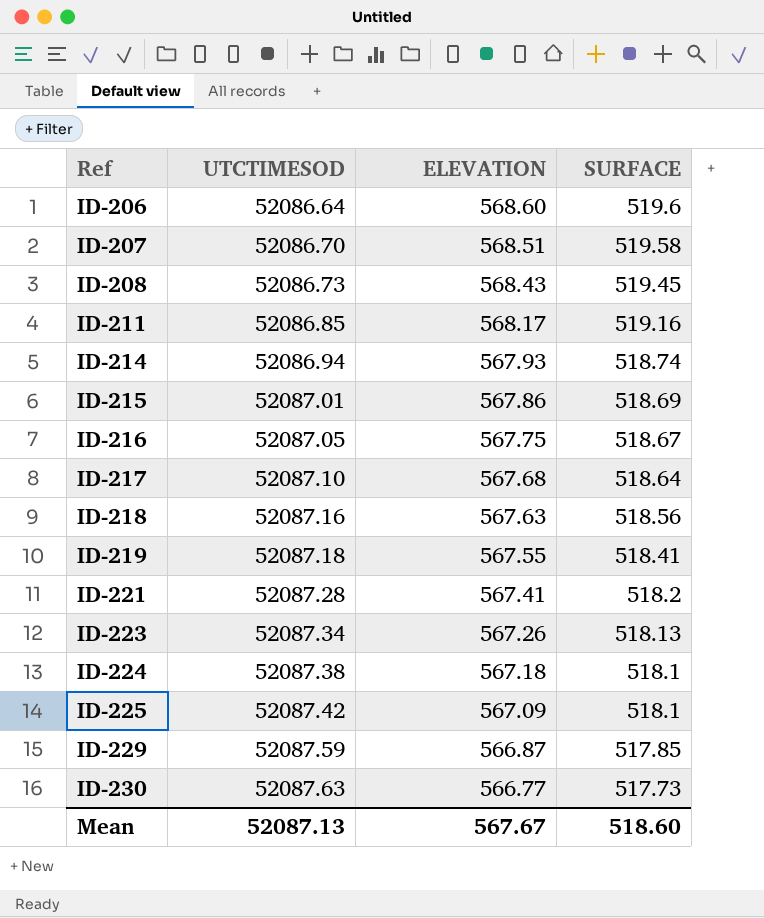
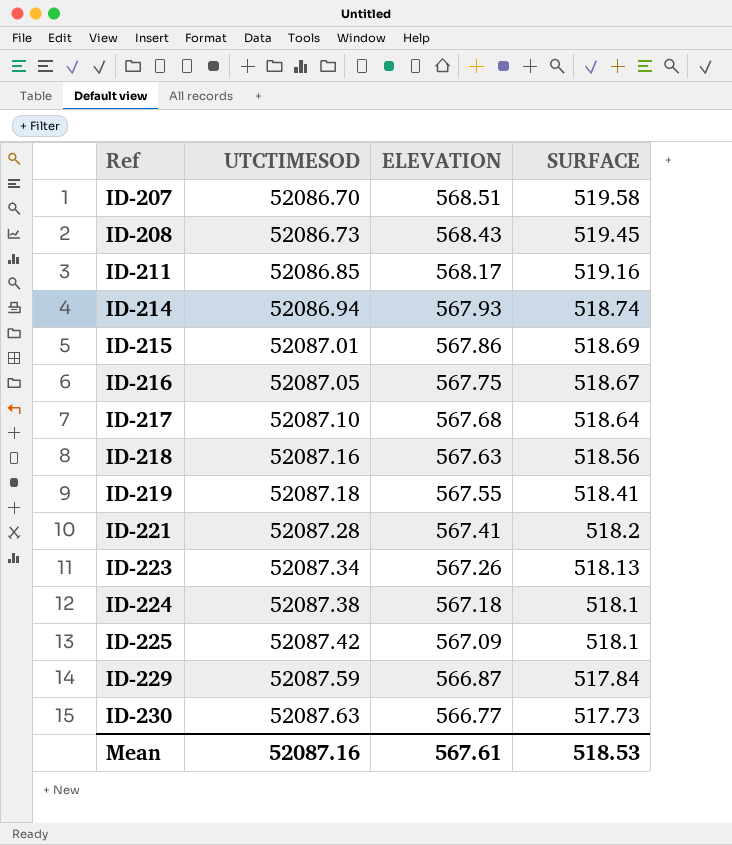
row ID-206: 52086.64 | 568.60 | 519.6 -> none
ID-229 | SURFACE: 517.85 -> 517.84
Mean | UTCTIMESOD: 52087.13 -> 52087.16
Mean | ELEVATION: 567.67 -> 567.61
Mean | SURFACE: 518.60 -> 518.53

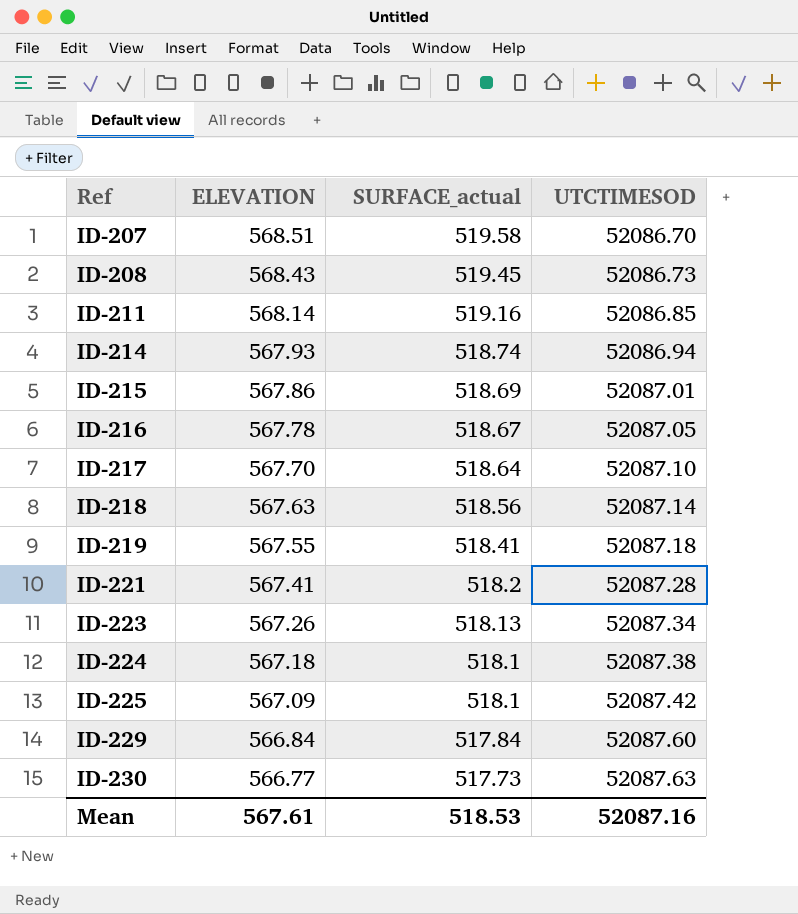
column name: SURFACE -> SURFACE_actual
column UTCTIMESOD | position: 2 -> 4
ID-211 | ELEVATION: 568.17 -> 568.14
ID-216 | ELEVATION: 567.75 -> 567.78
ID-217 | ELEVATION: 567.68 -> 567.70
ID-218 | UTCTIMESOD: 52087.16 -> 52087.14
ID-229 | ELEVATION: 566.87 -> 566.84
ID-229 | UTCTIMESOD: 52087.59 -> 52087.60

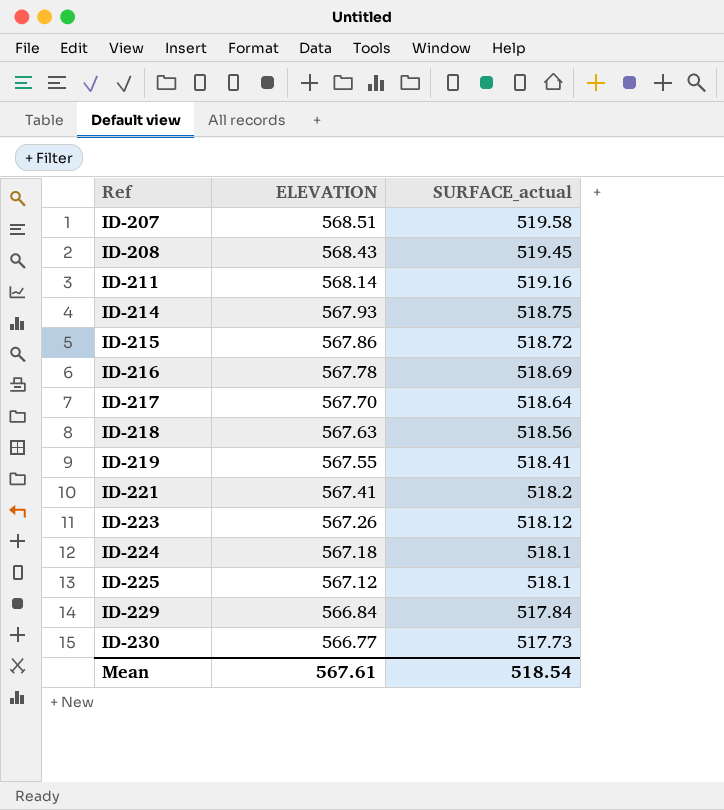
column UTCTIMESOD | position: 4 -> none
ID-214 | SURFACE_actual: 518.74 -> 518.75
ID-215 | SURFACE_actual: 518.69 -> 518.72
ID-216 | SURFACE_actual: 518.67 -> 518.69
ID-223 | SURFACE_actual: 518.13 -> 518.12
ID-225 | ELEVATION: 567.09 -> 567.12
Mean | SURFACE_actual: 518.53 -> 518.54

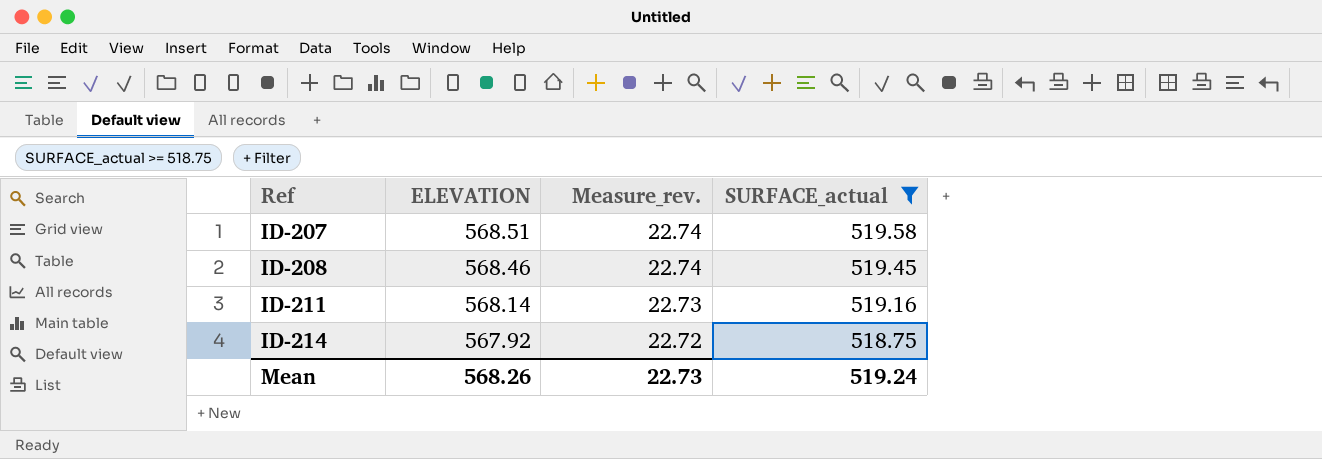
filter: none -> SURFACE_actual >= 518.75
column Measure_rev. | formula: none -> [ELEVATION] * 0.04
ID-208 | ELEVATION: 568.43 -> 568.46
ID-214 | ELEVATION: 567.93 -> 567.92
Mean | ELEVATION: 567.61 -> 568.26
Mean | SURFACE_actual: 518.54 -> 519.24

